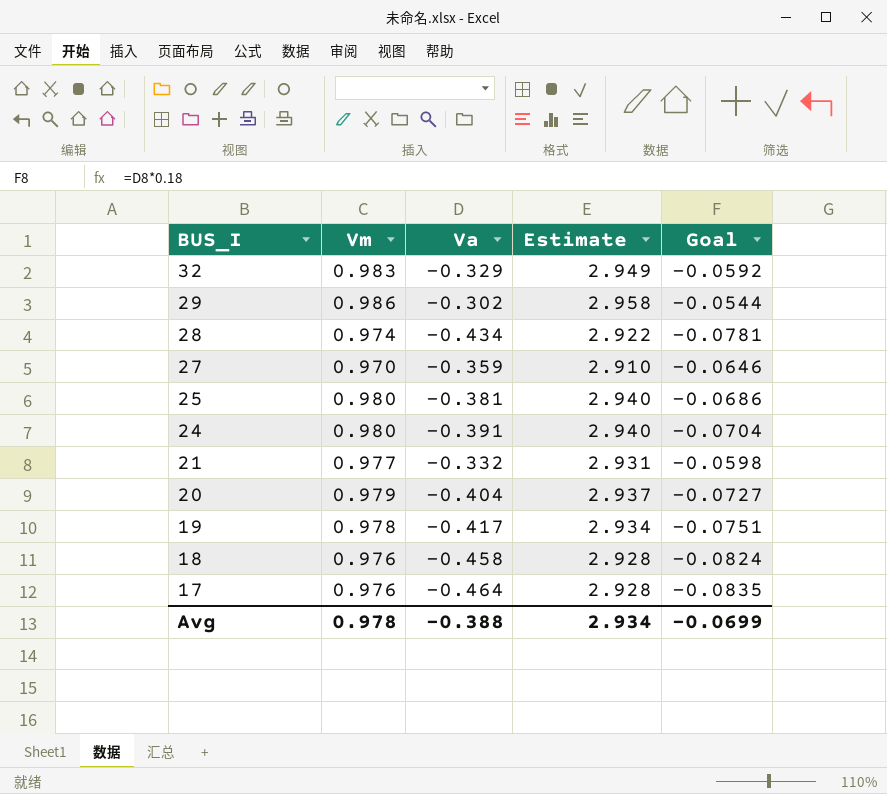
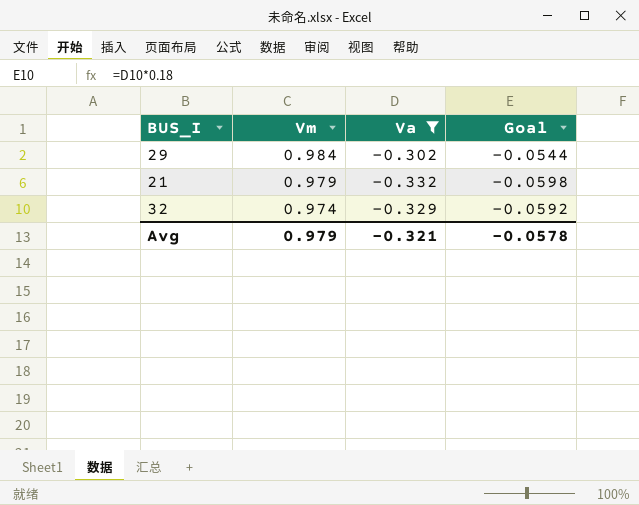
filter: none -> Va >= -0.332
row order: BUS_I descending -> Vm descending
column Estimate | formula: [Vm] * 3 -> none
29 | Vm: 0.986 -> 0.984
21 | Vm: 0.977 -> 0.979
32 | Vm: 0.983 -> 0.974
Avg | Vm: 0.978 -> 0.979
Avg | Va: -0.388 -> -0.321
Avg | Goal: -0.0699 -> -0.0578

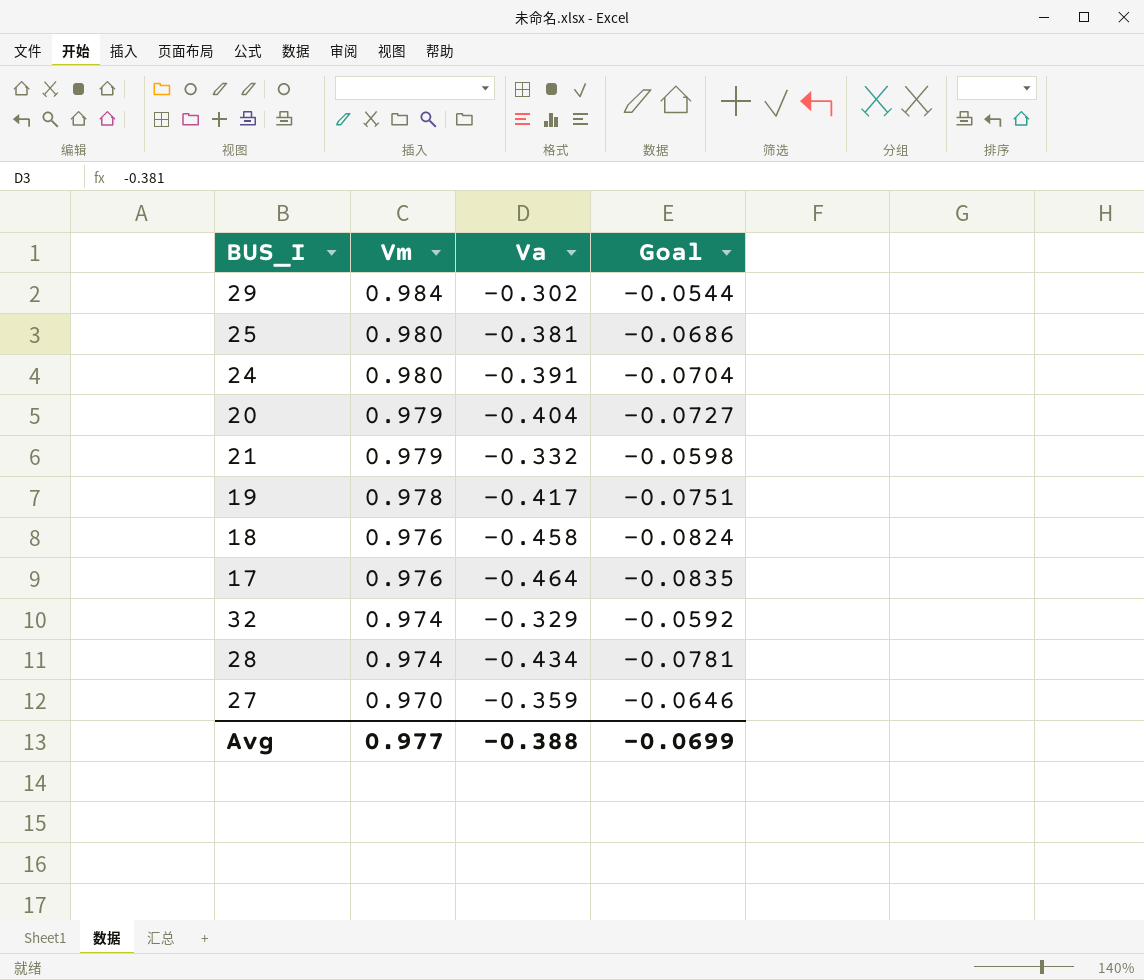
filter: Va >= -0.332 -> none
Avg | Vm: 0.979 -> 0.977
Avg | Va: -0.321 -> -0.388
Avg | Goal: -0.0578 -> -0.0699

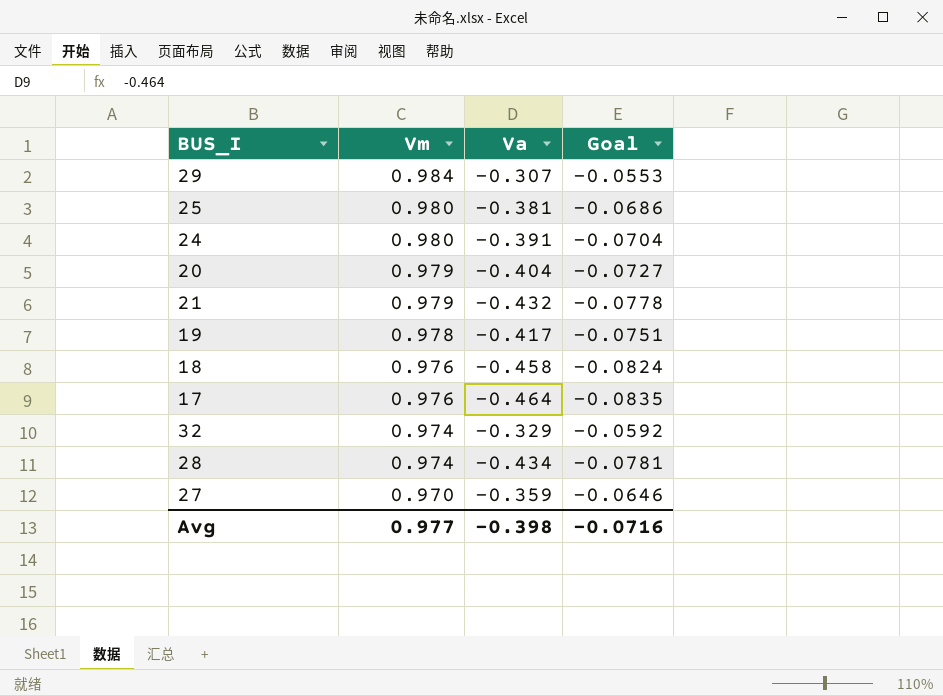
29 | Va: -0.302 -> -0.307
29 | Goal: -0.0544 -> -0.0553
21 | Va: -0.332 -> -0.432
21 | Goal: -0.0598 -> -0.0778
Avg | Va: -0.388 -> -0.398
Avg | Goal: -0.0699 -> -0.0716

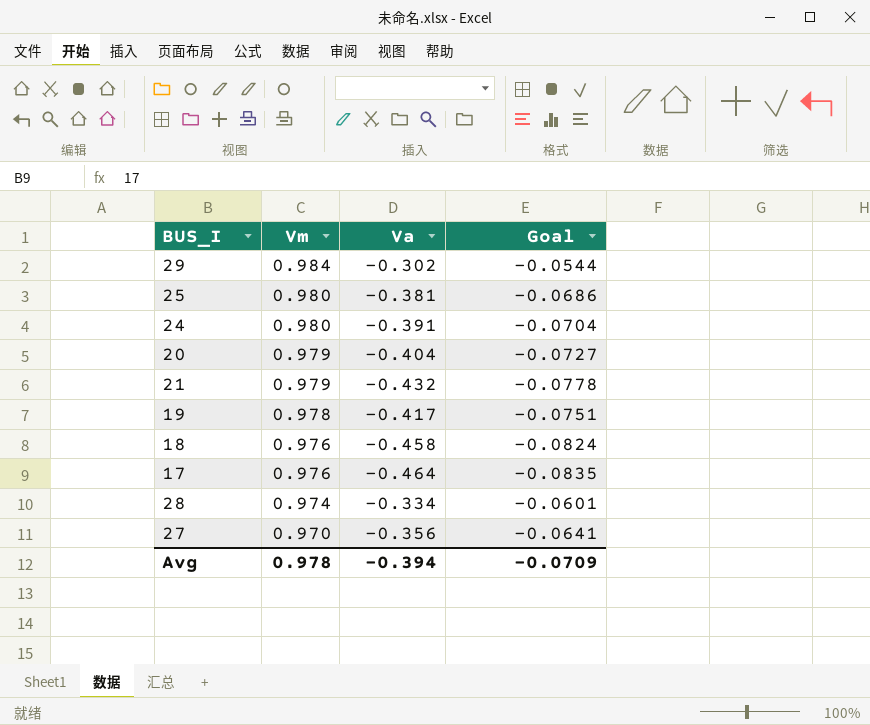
row 32: 0.974 | -0.329 | -0.0592 -> none
29 | Va: -0.307 -> -0.302
29 | Goal: -0.0553 -> -0.0544
28 | Va: -0.434 -> -0.334
28 | Goal: -0.0781 -> -0.0601
27 | Va: -0.359 -> -0.356
27 | Goal: -0.0646 -> -0.0641
Avg | Vm: 0.977 -> 0.978
Avg | Va: -0.398 -> -0.394
Avg | Goal: -0.0716 -> -0.0709

